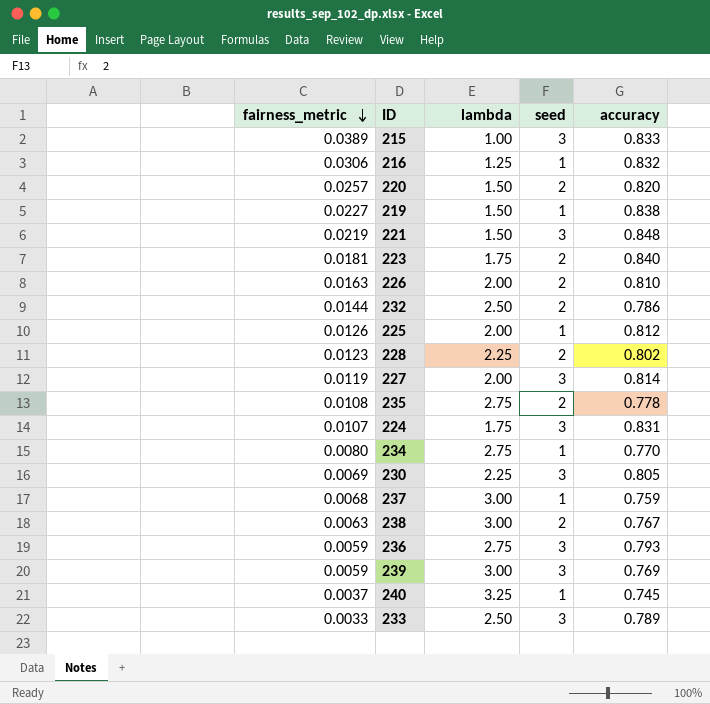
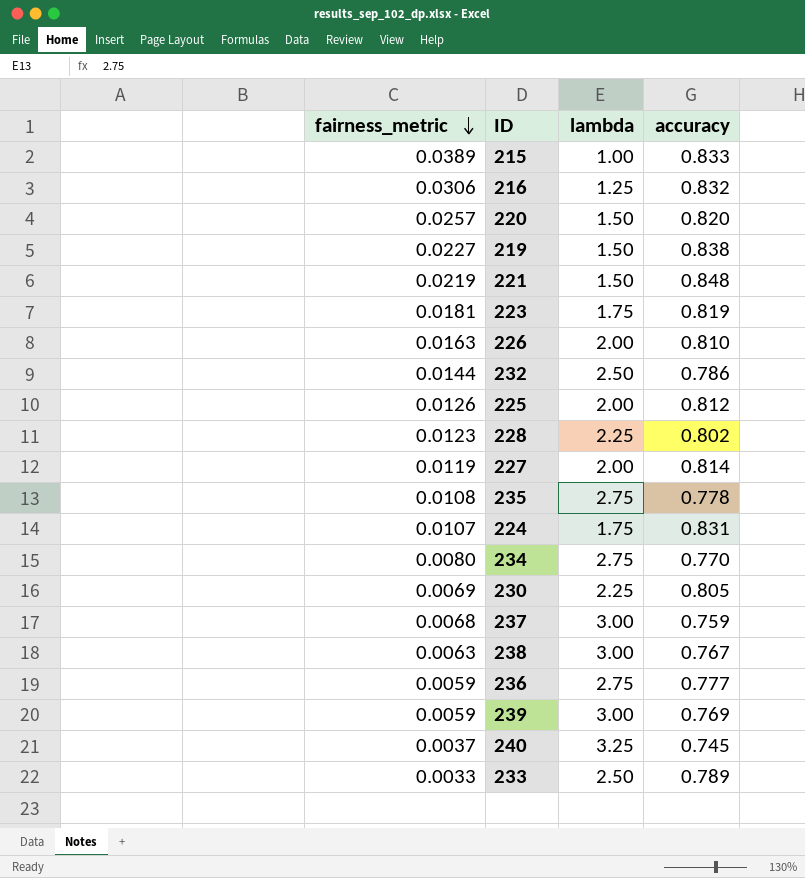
column seed | position: 4 -> none
223 | accuracy: 0.840 -> 0.819
236 | accuracy: 0.793 -> 0.777

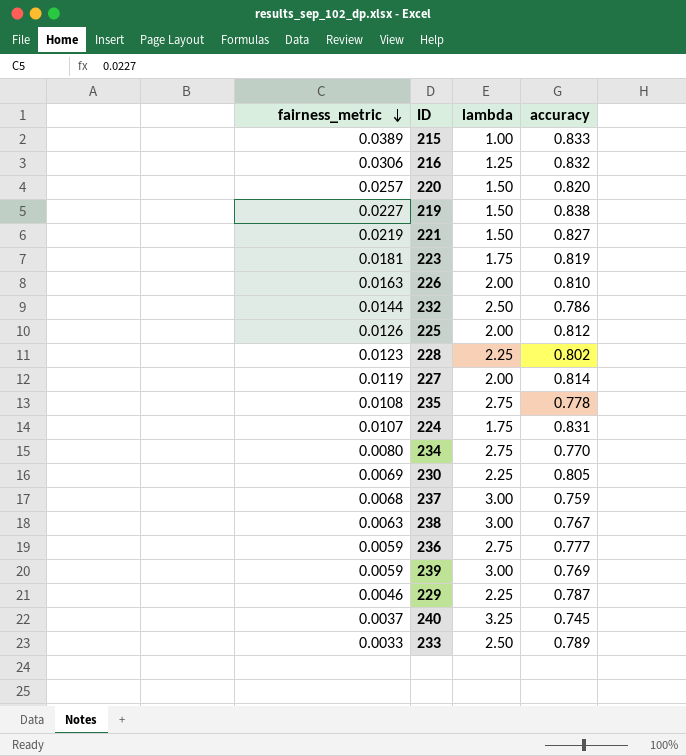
221 | accuracy: 0.848 -> 0.827
row 229: none -> 0.0046 | 2.25 | 0.787

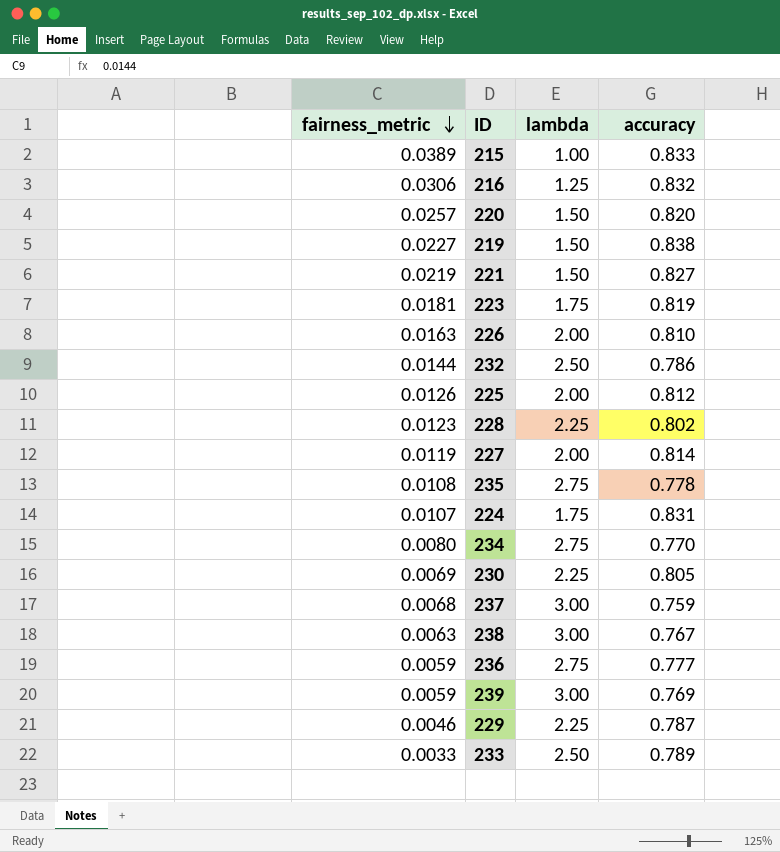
row 240: 0.0037 | 3.25 | 0.745 -> none

